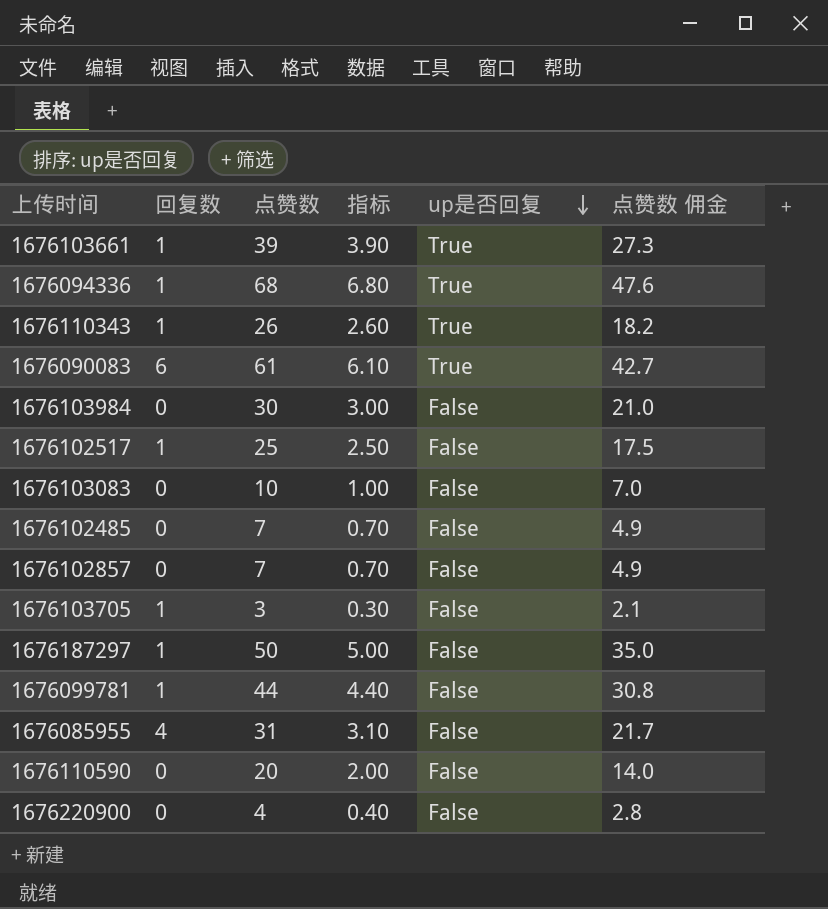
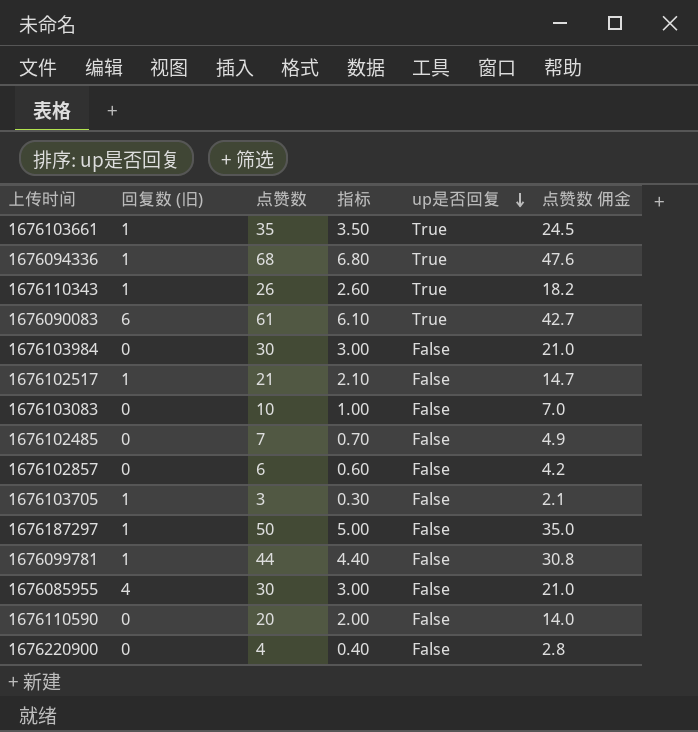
column name: 回复数 -> 回复数 (旧)
1676103661 | 点赞数: 39 -> 35
1676103661 | 指标: 3.90 -> 3.50
1676103661 | 点赞数 佣金: 27.3 -> 24.5
1676102517 | 点赞数: 25 -> 21
1676102517 | 指标: 2.50 -> 2.10
1676102517 | 点赞数 佣金: 17.5 -> 14.7
1676102857 | 点赞数: 7 -> 6
1676102857 | 指标: 0.70 -> 0.60
1676102857 | 点赞数 佣金: 4.9 -> 4.2
1676085955 | 点赞数: 31 -> 30
1676085955 | 指标: 3.10 -> 3.00
1676085955 | 点赞数 佣金: 21.7 -> 21.0

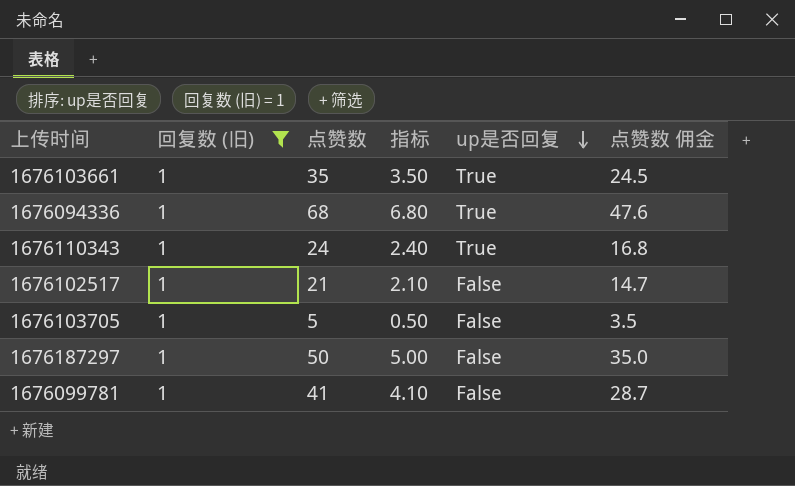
filter: none -> 回复数 (旧) = 1
1676110343 | 点赞数: 26 -> 24
1676110343 | 指标: 2.60 -> 2.40
1676110343 | 点赞数 佣金: 18.2 -> 16.8
1676103705 | 点赞数: 3 -> 5
1676103705 | 指标: 0.30 -> 0.50
1676103705 | 点赞数 佣金: 2.1 -> 3.5
1676099781 | 点赞数: 44 -> 41
1676099781 | 指标: 4.40 -> 4.10
1676099781 | 点赞数 佣金: 30.8 -> 28.7

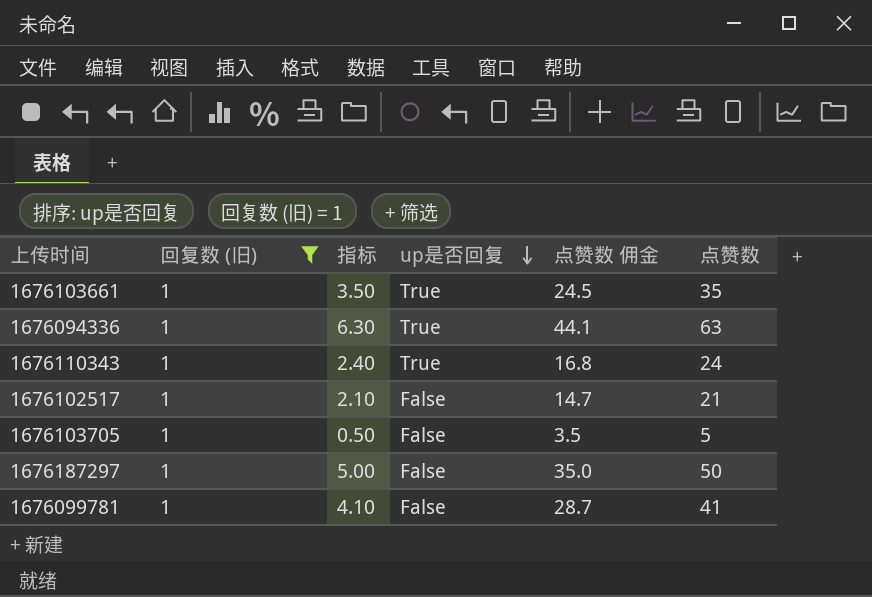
column 点赞数 | position: 3 -> 6
1676094336 | 指标: 6.80 -> 6.30
1676094336 | 点赞数 佣金: 47.6 -> 44.1
1676094336 | 点赞数: 68 -> 63

